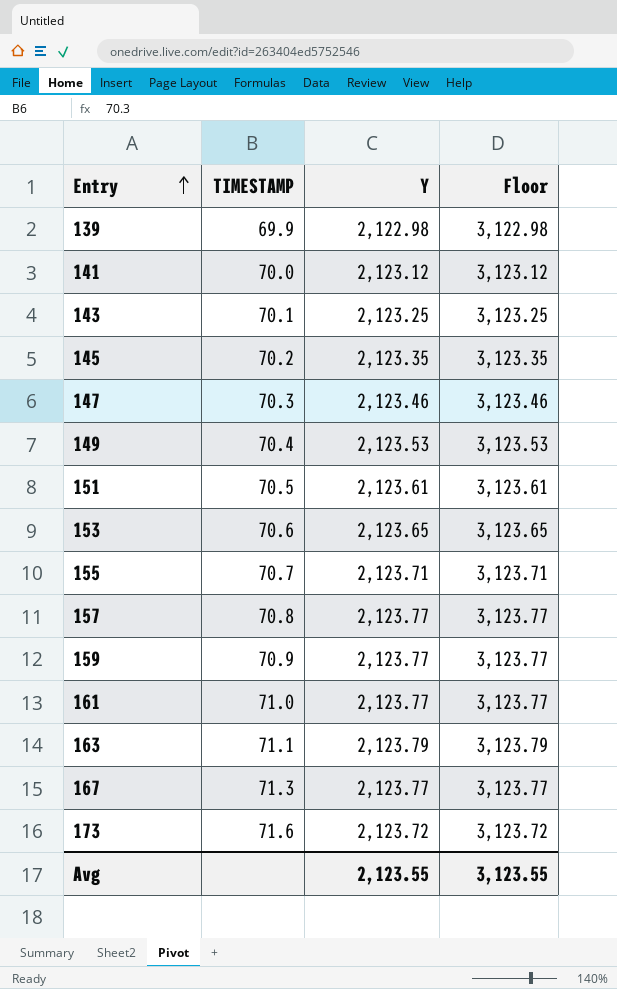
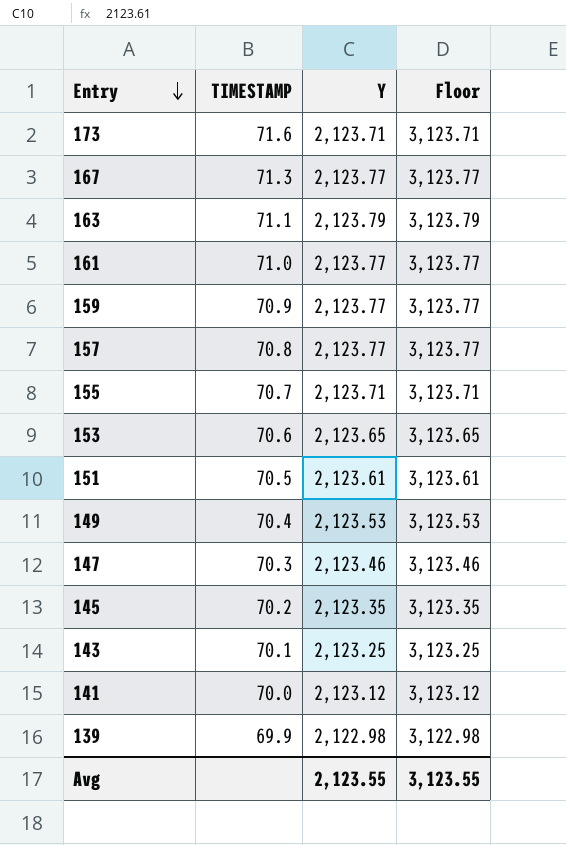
row order: Entry ascending -> Entry descending
173 | Y: 2,123.72 -> 2,123.71
173 | Floor: 3,123.72 -> 3,123.71

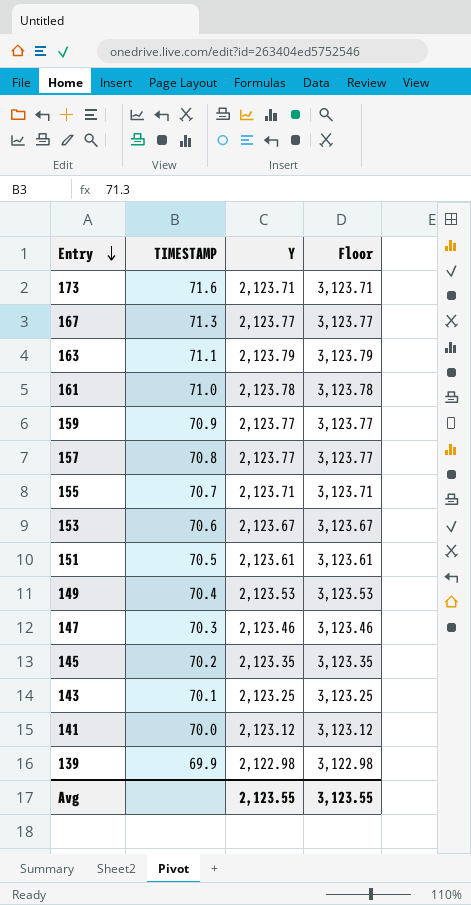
161 | Y: 2,123.77 -> 2,123.78
161 | Floor: 3,123.77 -> 3,123.78
153 | Y: 2,123.65 -> 2,123.67
153 | Floor: 3,123.65 -> 3,123.67

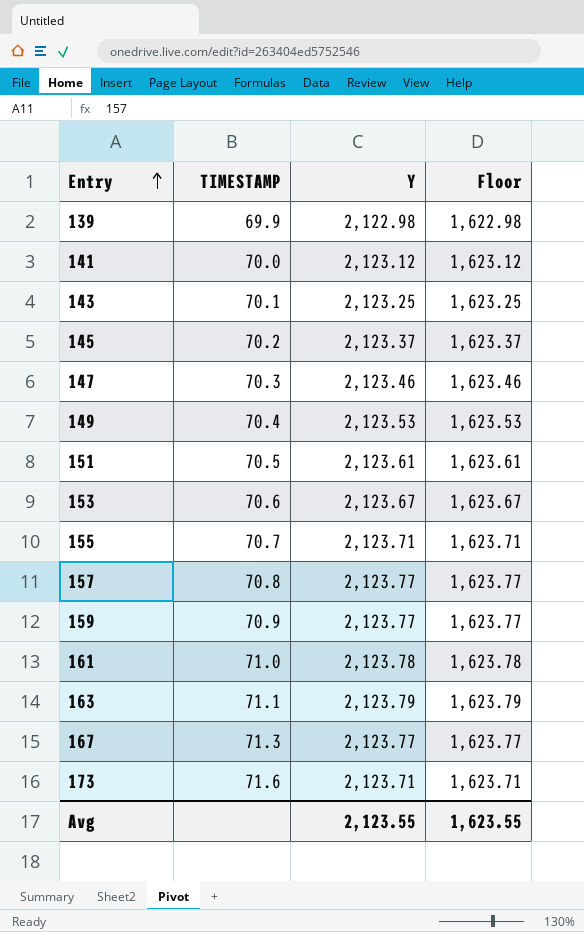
row order: Entry descending -> Entry ascending
column Floor | formula: [Y] + 1000 -> [Y] - 500
145 | Y: 2,123.35 -> 2,123.37
Avg | Floor: 3,123.55 -> 1,623.55

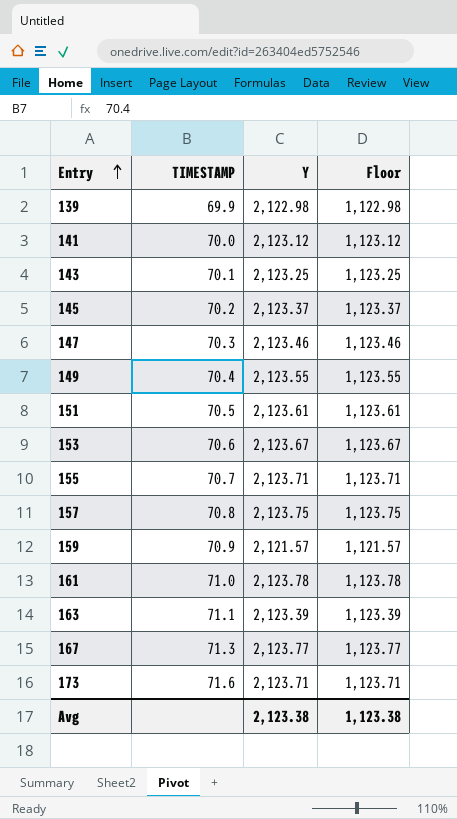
column Floor | formula: [Y] - 500 -> [Y] - 1000
149 | Y: 2,123.53 -> 2,123.55
157 | Y: 2,123.77 -> 2,123.75
159 | Y: 2,123.77 -> 2,121.57
163 | Y: 2,123.79 -> 2,123.39
Avg | Y: 2,123.55 -> 2,123.38
Avg | Floor: 1,623.55 -> 1,123.38

